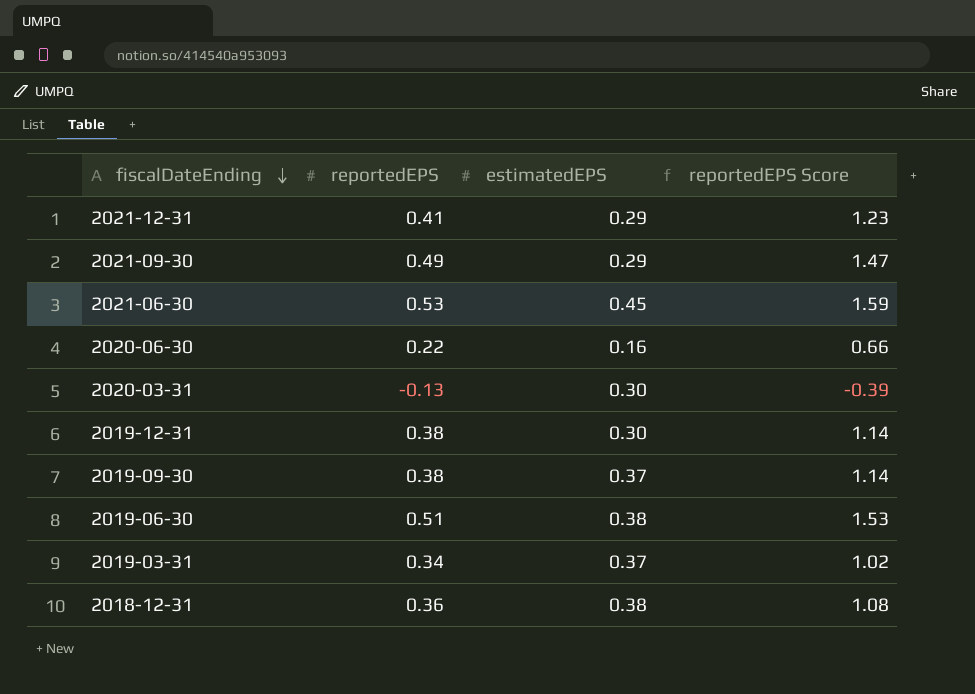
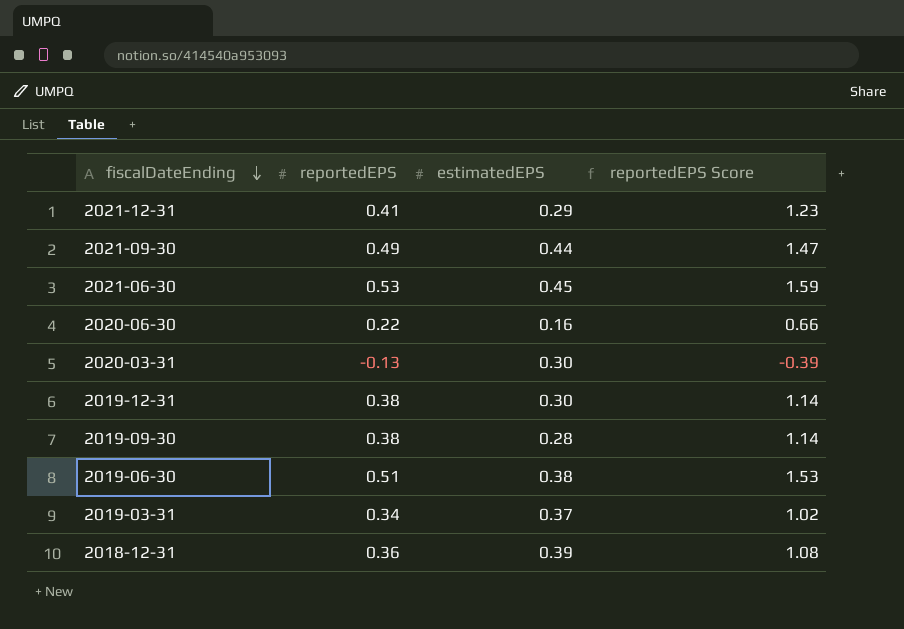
2021-09-30 | estimatedEPS: 0.29 -> 0.44
2019-09-30 | estimatedEPS: 0.37 -> 0.28
2018-12-31 | estimatedEPS: 0.38 -> 0.39

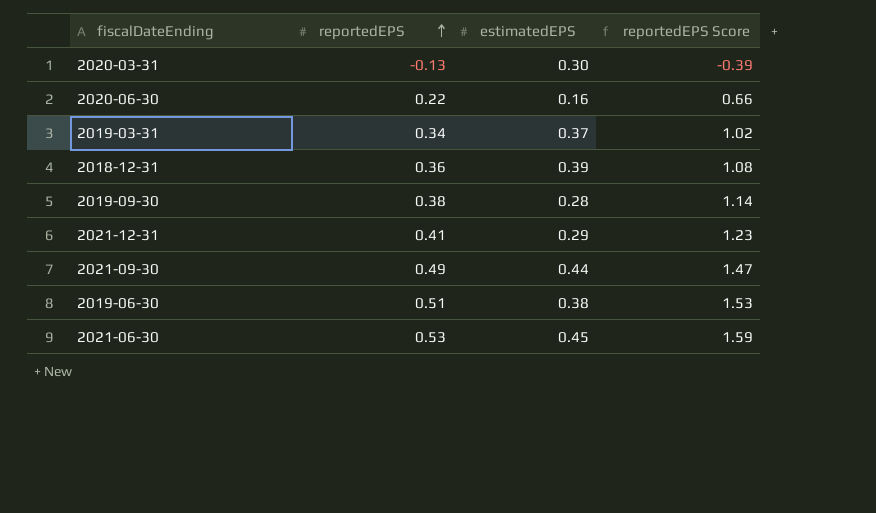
row order: fiscalDateEnding descending -> reportedEPS ascending
row 2019-12-31: 0.38 | 0.30 | 1.14 -> none

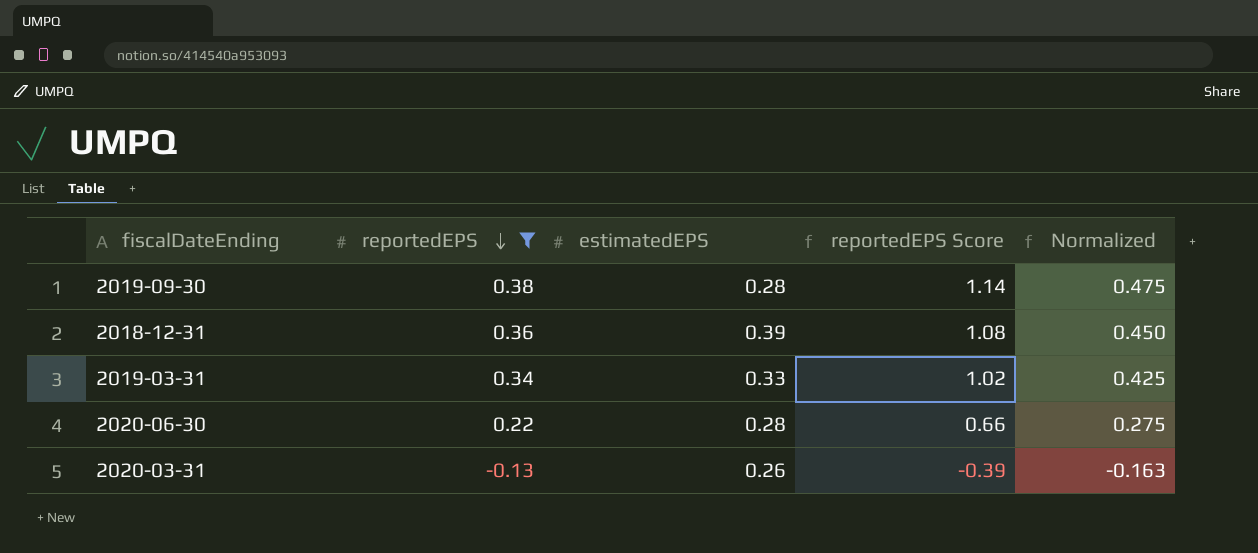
filter: none -> reportedEPS <= 0.38
row order: reportedEPS ascending -> reportedEPS descending
column Normalized | formula: none -> [reportedEPS] * 1.25
2019-03-31 | estimatedEPS: 0.37 -> 0.33
2020-06-30 | estimatedEPS: 0.16 -> 0.28
2020-03-31 | estimatedEPS: 0.30 -> 0.26

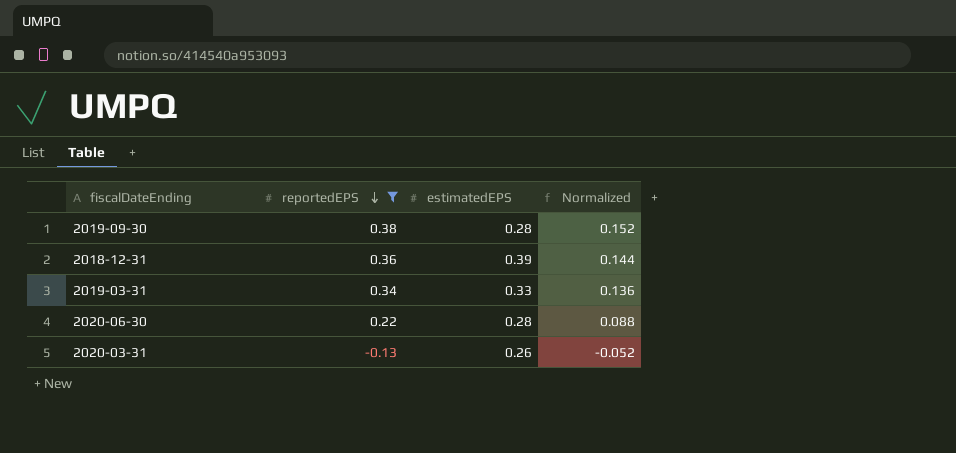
column reportedEPS Score | formula: [reportedEPS] * 3 -> none
column Normalized | formula: [reportedEPS] * 1.25 -> [reportedEPS] * 0.4

